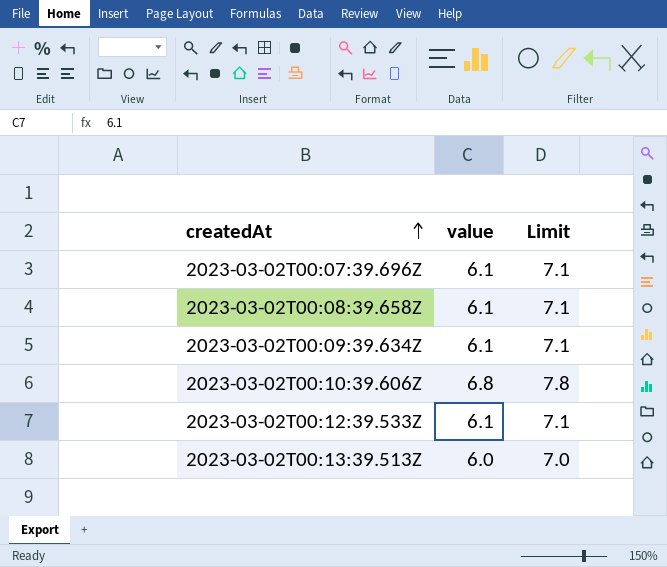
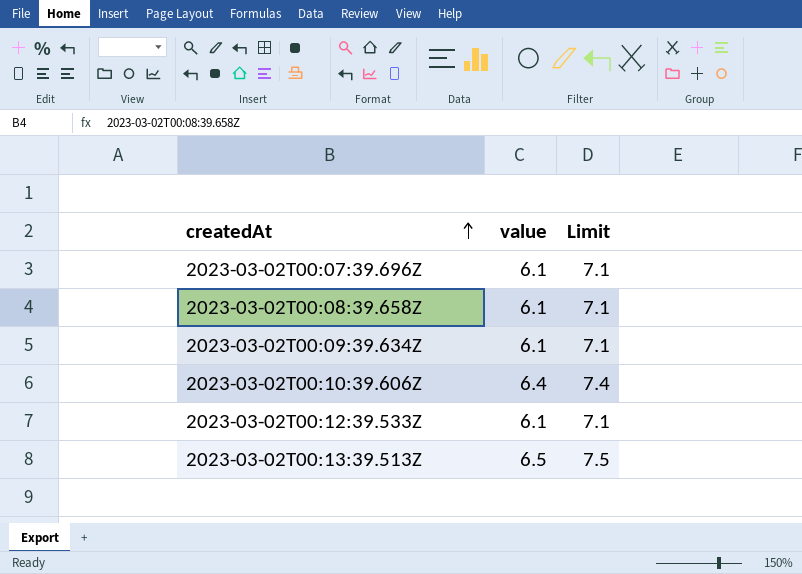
2023-03-02T00:10:39.606Z | value: 6.8 -> 6.4
2023-03-02T00:10:39.606Z | Limit: 7.8 -> 7.4
2023-03-02T00:13:39.513Z | value: 6.0 -> 6.5
2023-03-02T00:13:39.513Z | Limit: 7.0 -> 7.5

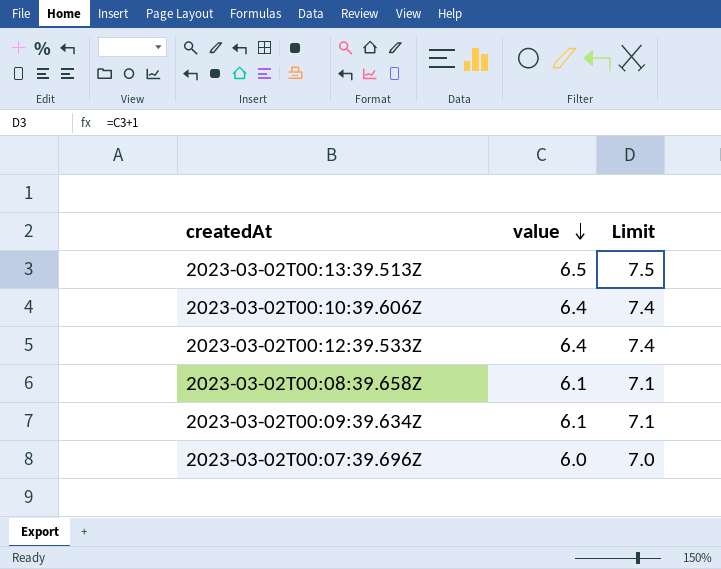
row order: createdAt ascending -> value descending
2023-03-02T00:12:39.533Z | value: 6.1 -> 6.4
2023-03-02T00:12:39.533Z | Limit: 7.1 -> 7.4
2023-03-02T00:07:39.696Z | value: 6.1 -> 6.0
2023-03-02T00:07:39.696Z | Limit: 7.1 -> 7.0

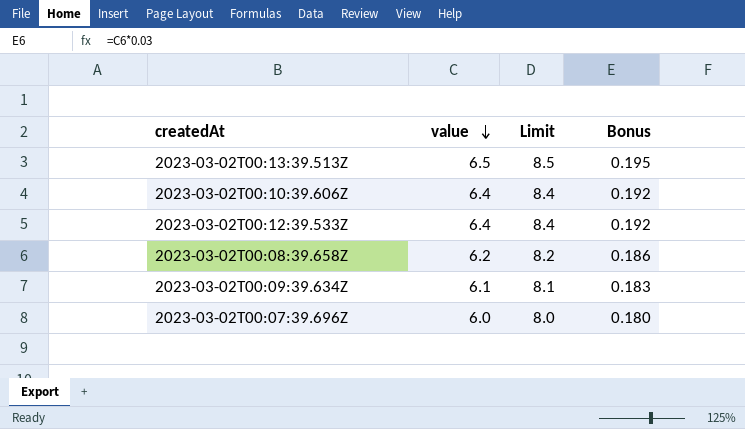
column Limit | formula: [value] + 1 -> [value] + 2
column Bonus | formula: none -> [value] * 0.03
2023-03-02T00:08:39.658Z | value: 6.1 -> 6.2

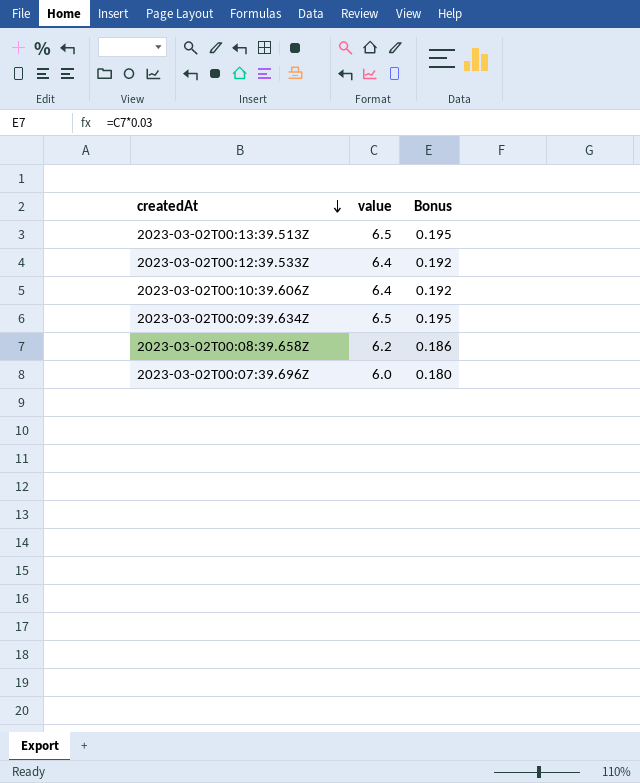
row order: value descending -> createdAt descending
column Limit | formula: [value] + 2 -> none
2023-03-02T00:09:39.634Z | value: 6.1 -> 6.5
2023-03-02T00:09:39.634Z | Bonus: 0.183 -> 0.195

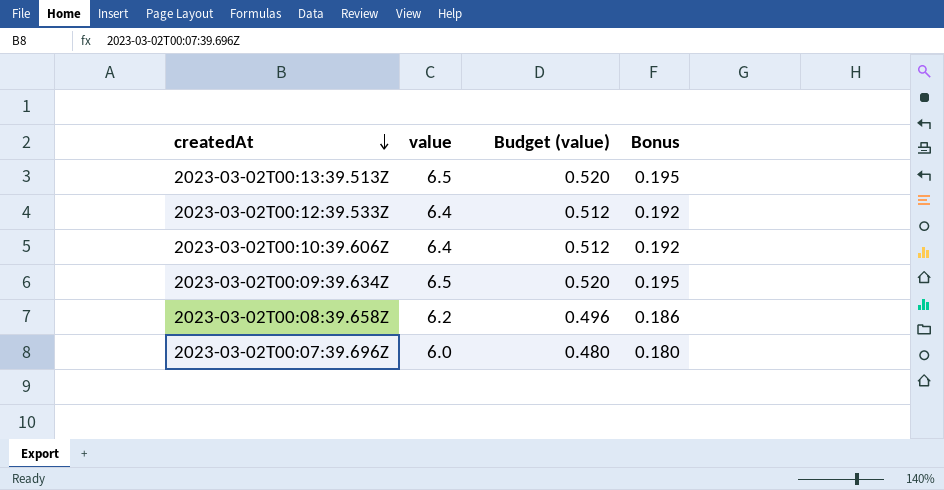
column Budget (value) | formula: none -> [value] * 0.08

